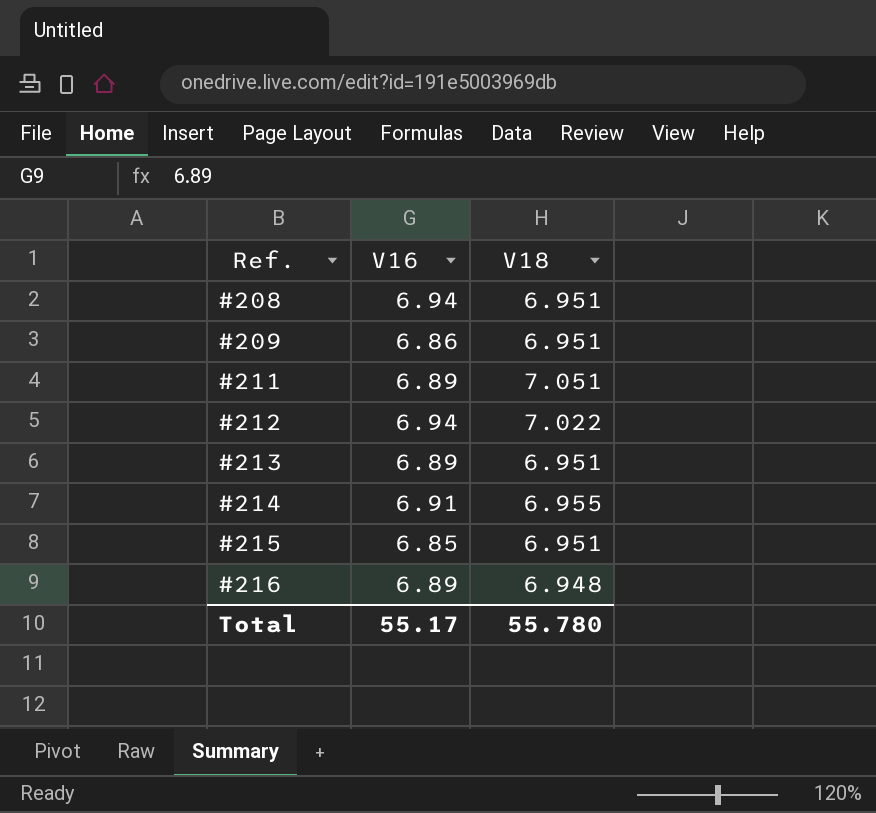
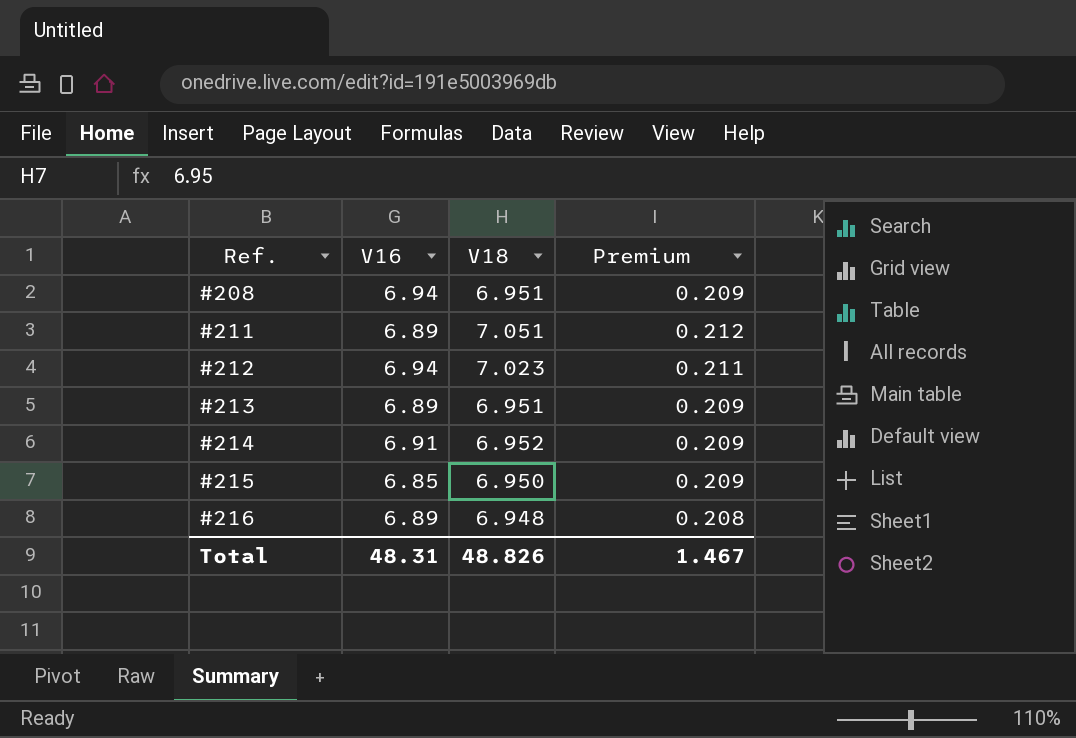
column Premium | formula: none -> [V18] * 0.03
row #209: 6.86 | 6.951 -> none
#212 | V18: 7.022 -> 7.023
#214 | V18: 6.955 -> 6.952
#215 | V18: 6.951 -> 6.950
Total | V16: 55.17 -> 48.31
Total | V18: 55.780 -> 48.826

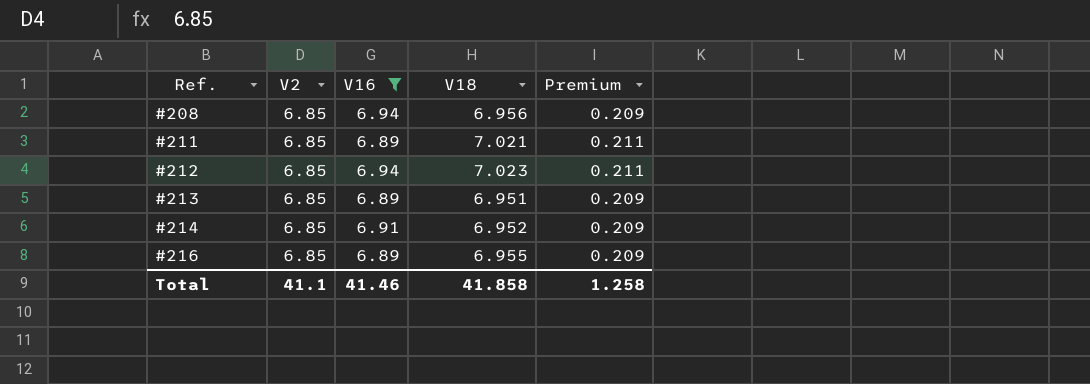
filter: none -> V16 != 6.85
column V2 | position: none -> 2
#208 | V18: 6.951 -> 6.956
#211 | V18: 7.051 -> 7.021
#211 | Premium: 0.212 -> 0.211
#216 | V18: 6.948 -> 6.955
#216 | Premium: 0.208 -> 0.209
Total | V16: 48.31 -> 41.46
Total | V18: 48.826 -> 41.858
Total | Premium: 1.467 -> 1.258

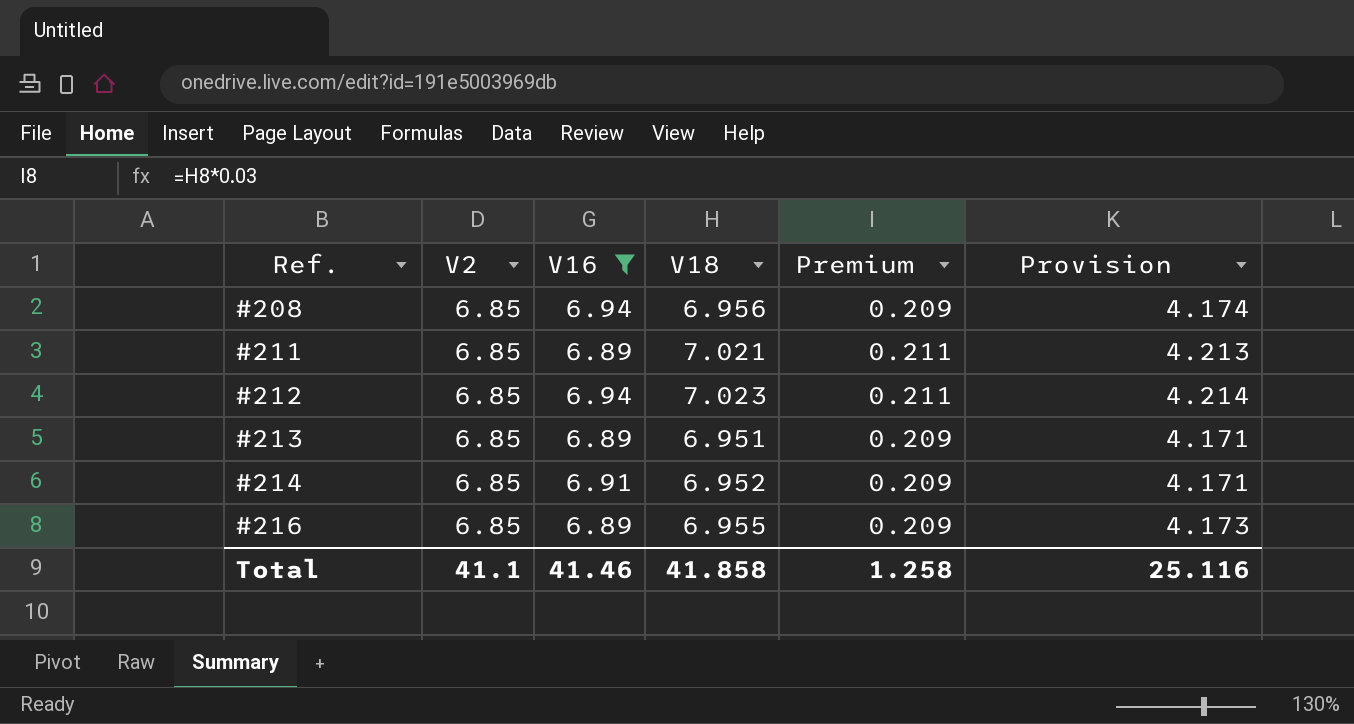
column Provision | formula: none -> [V18] * 0.6

